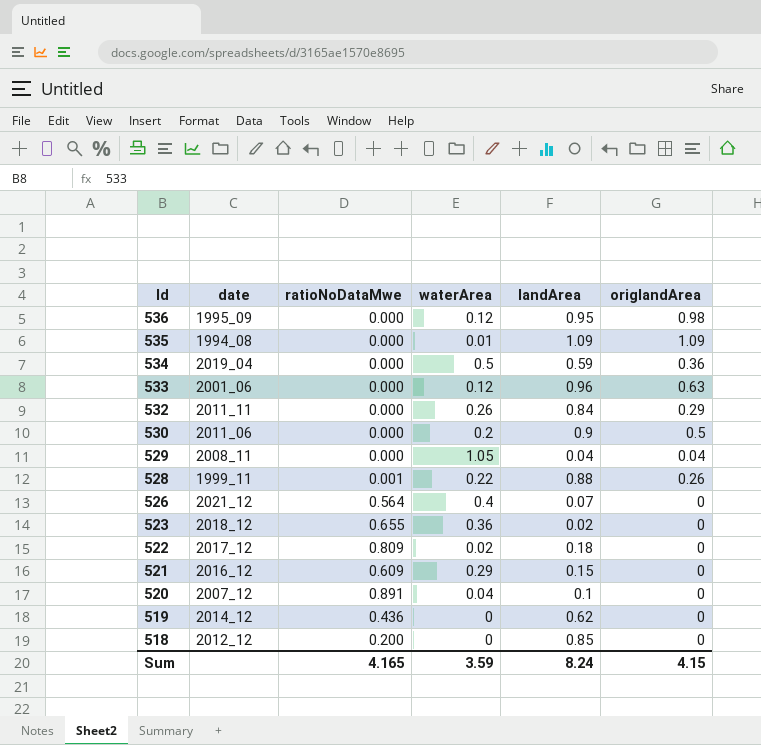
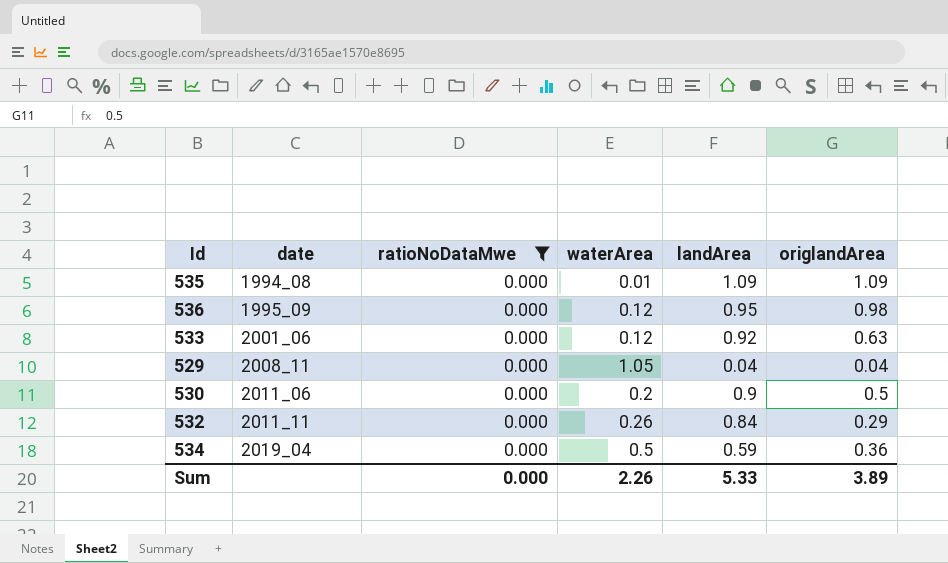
filter: none -> ratioNoDataMwe = 0.000
row order: Id descending -> date ascending
533 | landArea: 0.96 -> 0.92
Sum | ratioNoDataMwe: 4.165 -> 0.000
Sum | waterArea: 3.59 -> 2.26
Sum | landArea: 8.24 -> 5.33
Sum | origlandArea: 4.15 -> 3.89

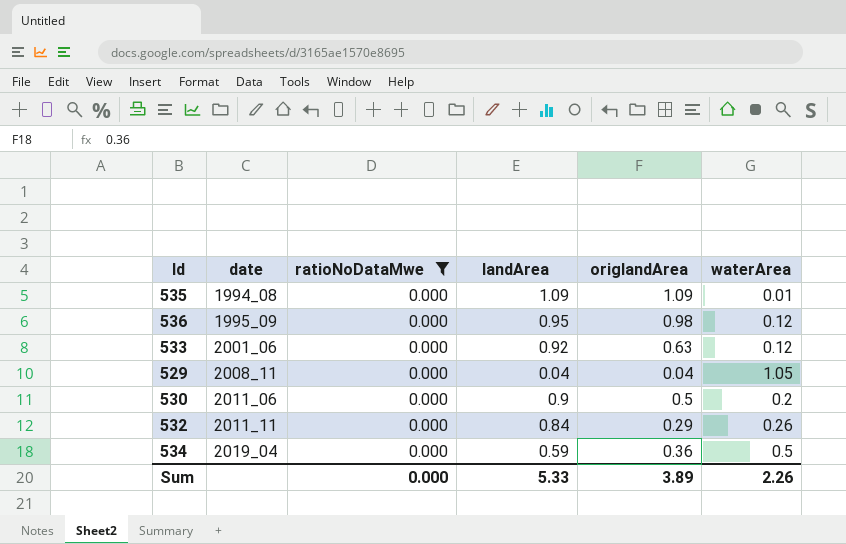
column waterArea | position: 4 -> 6

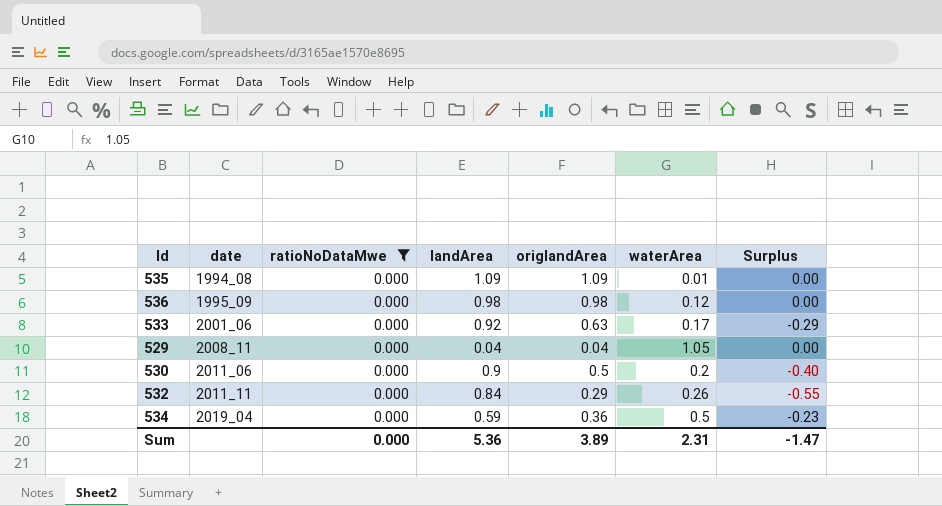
column Surplus | formula: none -> [origlandArea] - [landArea]
536 | landArea: 0.95 -> 0.98
533 | waterArea: 0.12 -> 0.17
Sum | landArea: 5.33 -> 5.36
Sum | waterArea: 2.26 -> 2.31

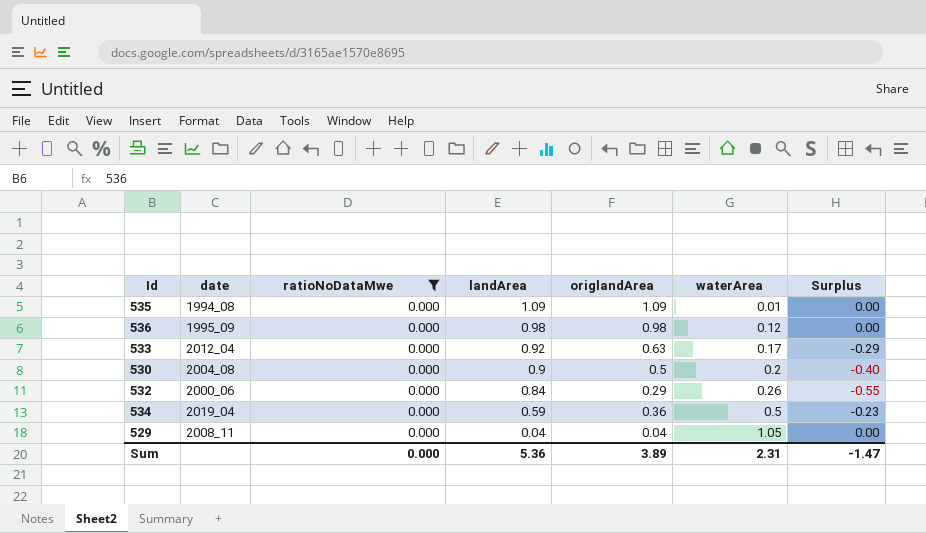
row order: date ascending -> landArea descending
533 | date: 2001_06 -> 2012_04
530 | date: 2011_06 -> 2004_08
532 | date: 2011_11 -> 2000_06

